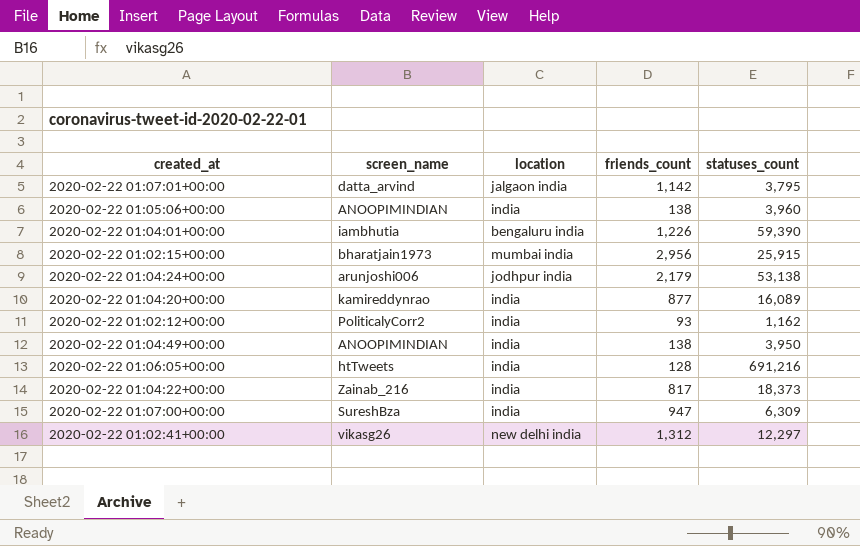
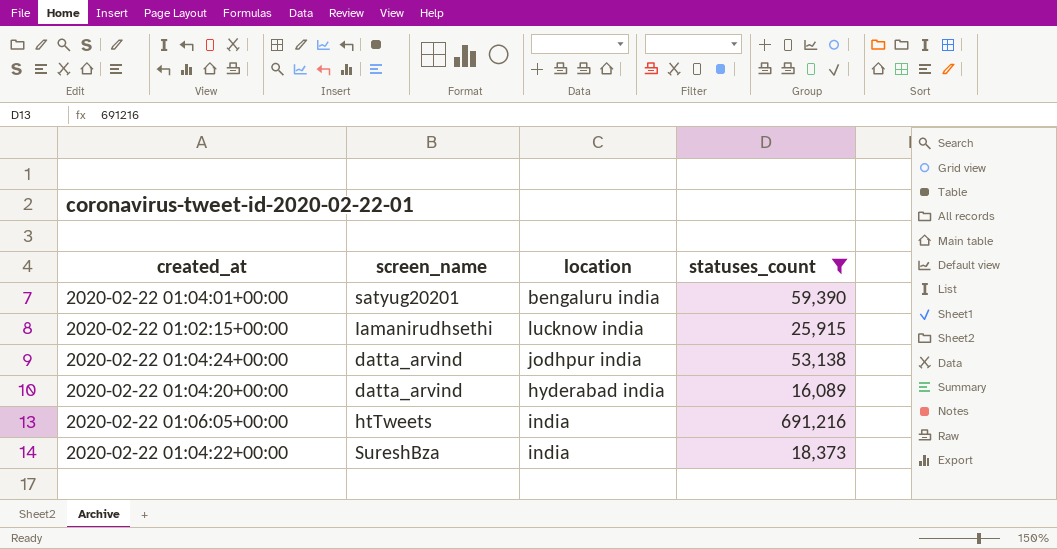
filter: none -> statuses_count >= 16,089
column friends_count | position: 4 -> none
2020-02-22 01:04:01+00:00 | screen_name: iambhutia -> satyug20201
2020-02-22 01:02:15+00:00 | screen_name: bharatjain1973 -> Iamanirudhsethi
2020-02-22 01:02:15+00:00 | location: mumbai india -> lucknow india
2020-02-22 01:04:24+00:00 | screen_name: arunjoshi006 -> datta_arvind
2020-02-22 01:04:20+00:00 | screen_name: kamireddynrao -> datta_arvind
2020-02-22 01:04:20+00:00 | location: india -> hyderabad india
2020-02-22 01:04:22+00:00 | screen_name: Zainab_216 -> SureshBza

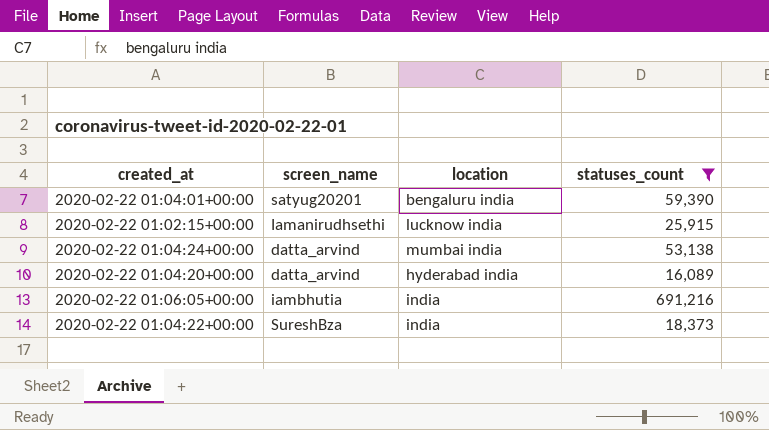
2020-02-22 01:04:24+00:00 | location: jodhpur india -> mumbai india
2020-02-22 01:06:05+00:00 | screen_name: htTweets -> iambhutia

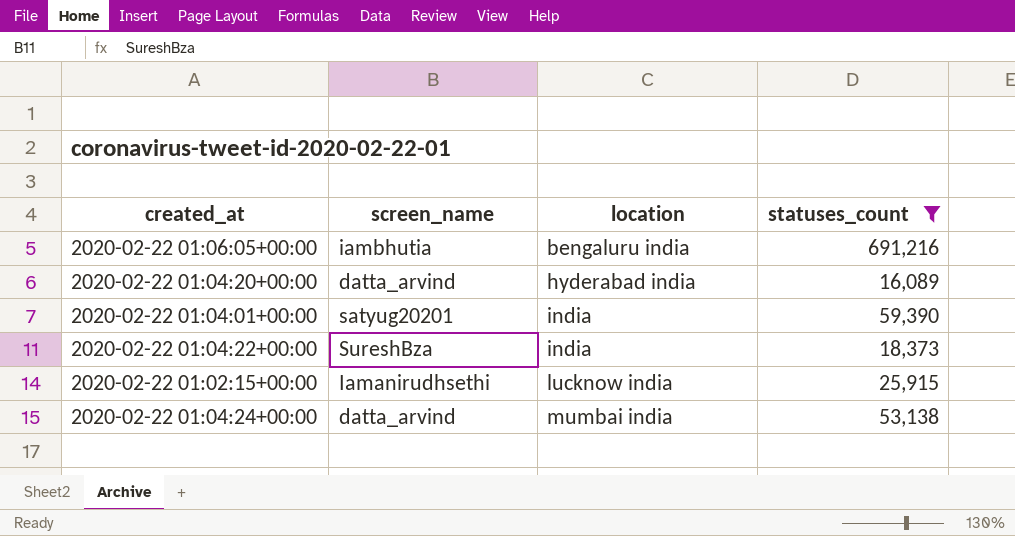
row order: none -> location ascending
2020-02-22 01:06:05+00:00 | location: india -> bengaluru india
2020-02-22 01:04:01+00:00 | location: bengaluru india -> india

